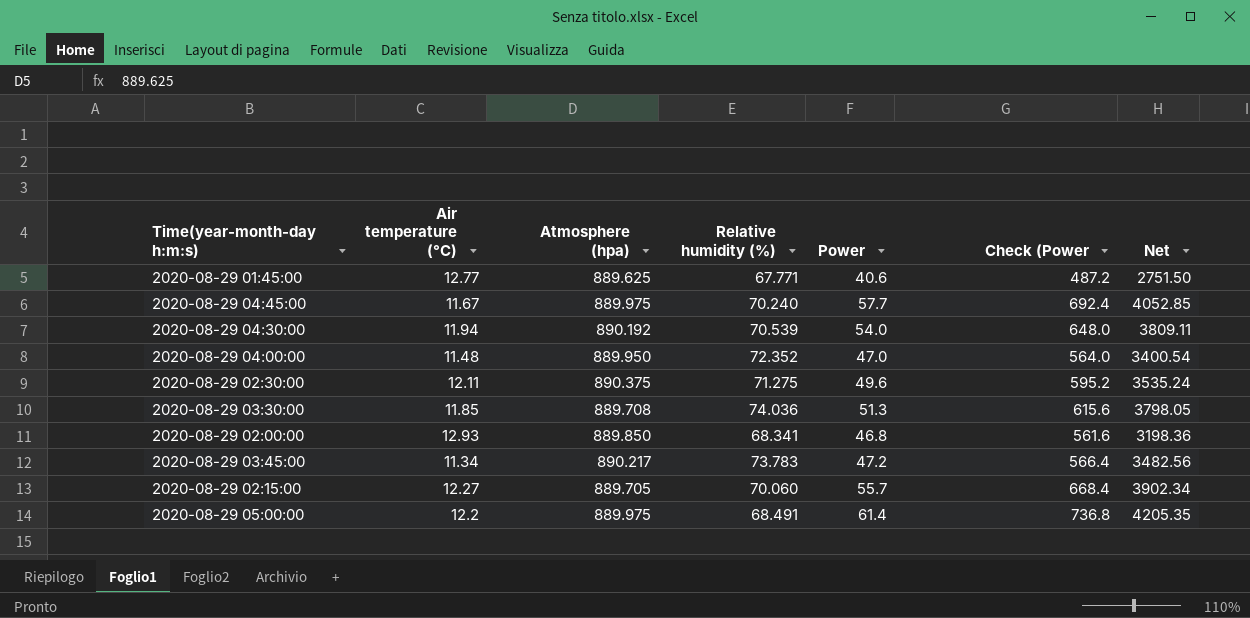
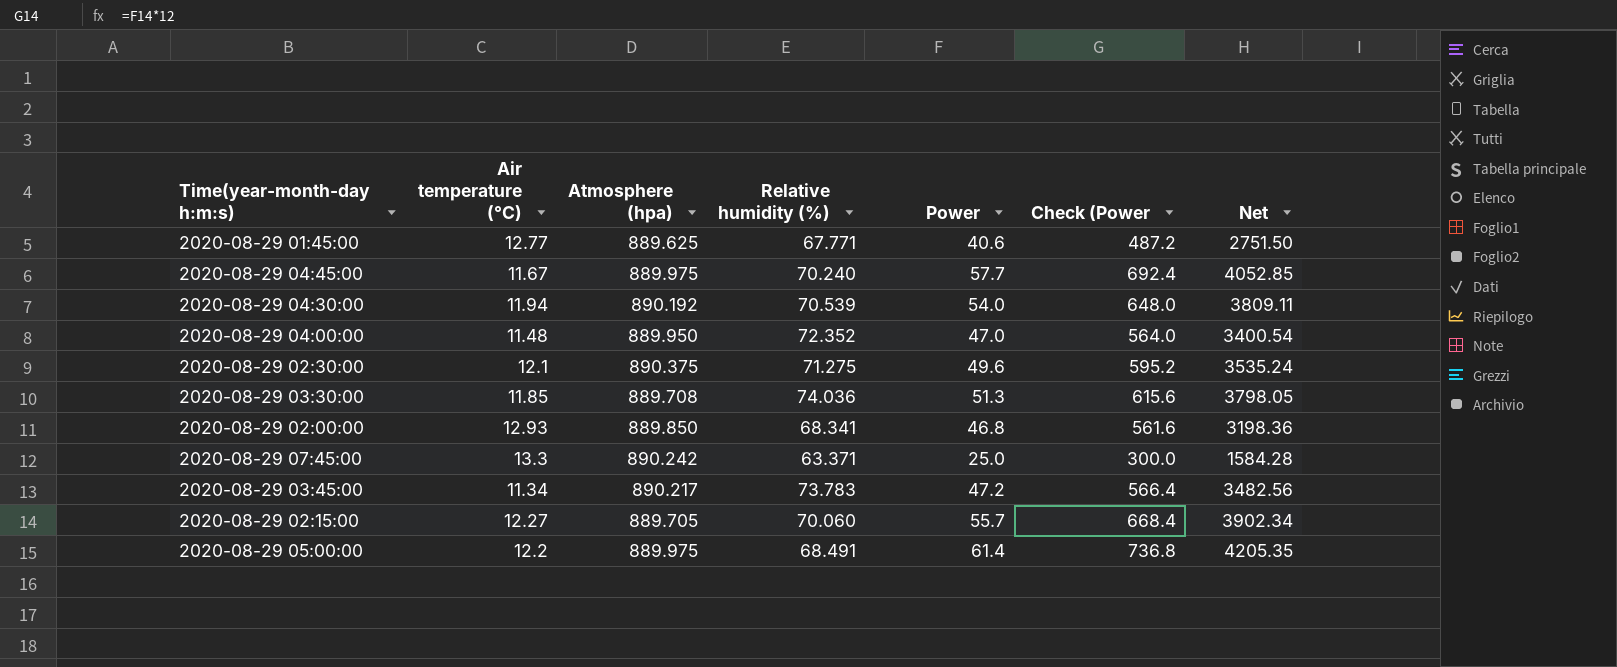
2020-08-29 02:30:00 | Air temperature (°C): 12.11 -> 12.1
row 2020-08-29 07:45:00: none -> 13.3 | 890.242 | 63.371 | 25.0 | 300.0 | 1584.28

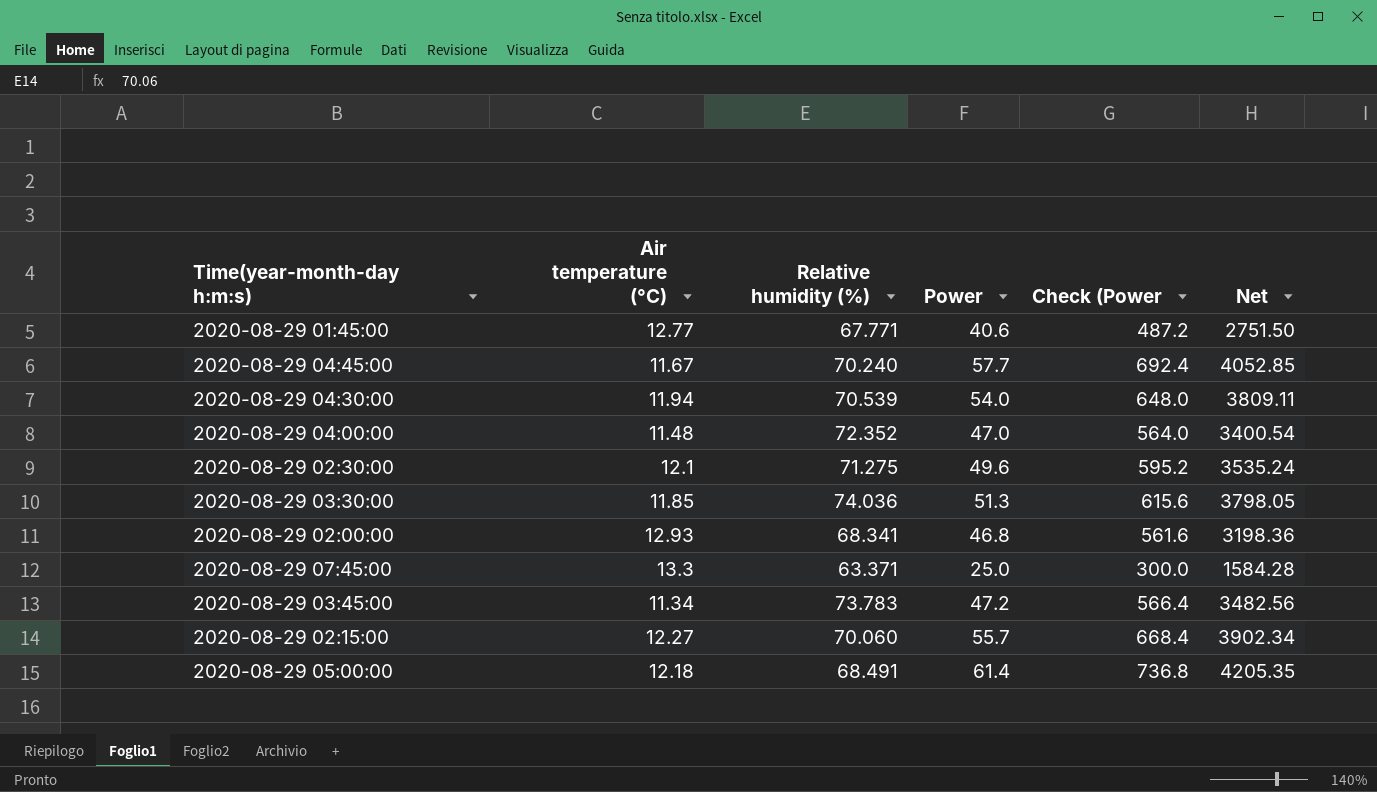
column Atmosphere (hpa) | position: 3 -> none
2020-08-29 05:00:00 | Air temperature (°C): 12.2 -> 12.18

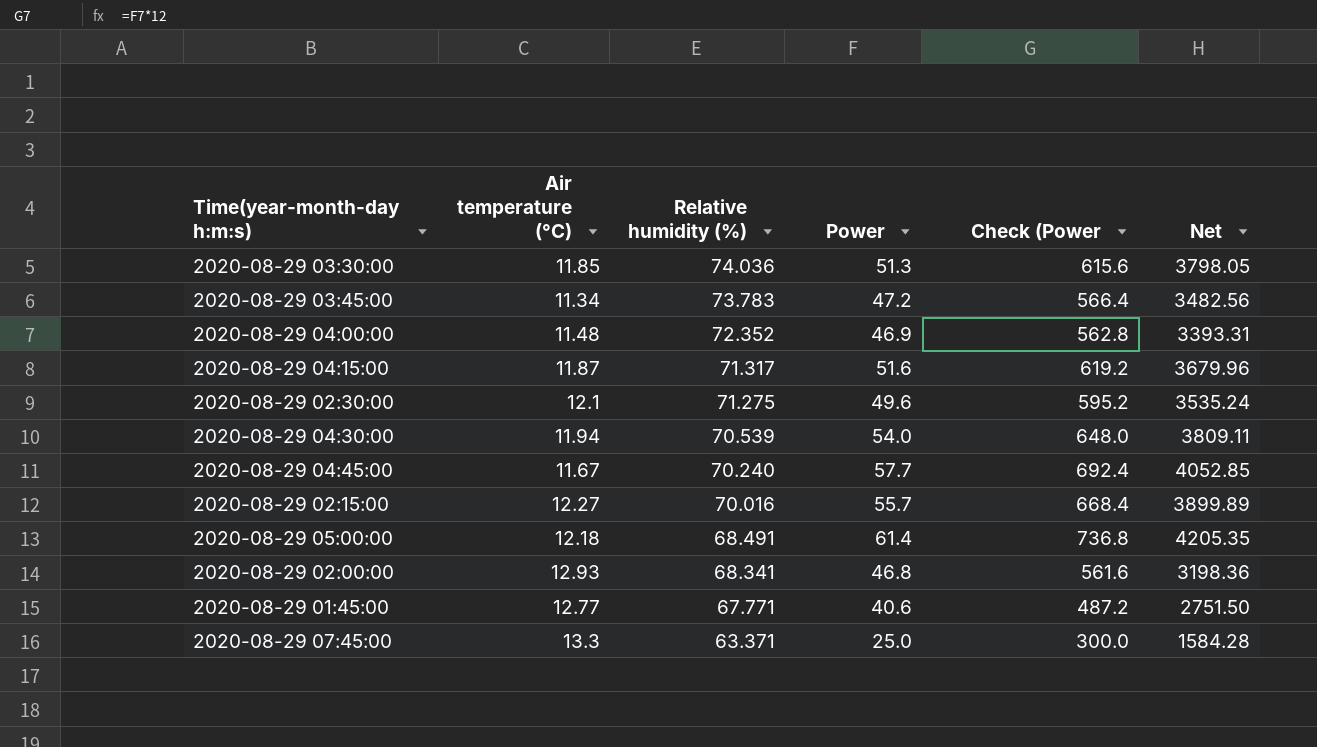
row order: none -> Relative humidity (%) descending
2020-08-29 04:00:00 | Power: 47.0 -> 46.9
2020-08-29 04:00:00 | Check (Power: 564.0 -> 562.8
2020-08-29 04:00:00 | Net: 3400.54 -> 3393.31
row 2020-08-29 04:15:00: none -> 11.87 | 71.317 | 51.6 | 619.2 | 3679.96
2020-08-29 02:15:00 | Relative humidity (%): 70.060 -> 70.016
2020-08-29 02:15:00 | Net: 3902.34 -> 3899.89

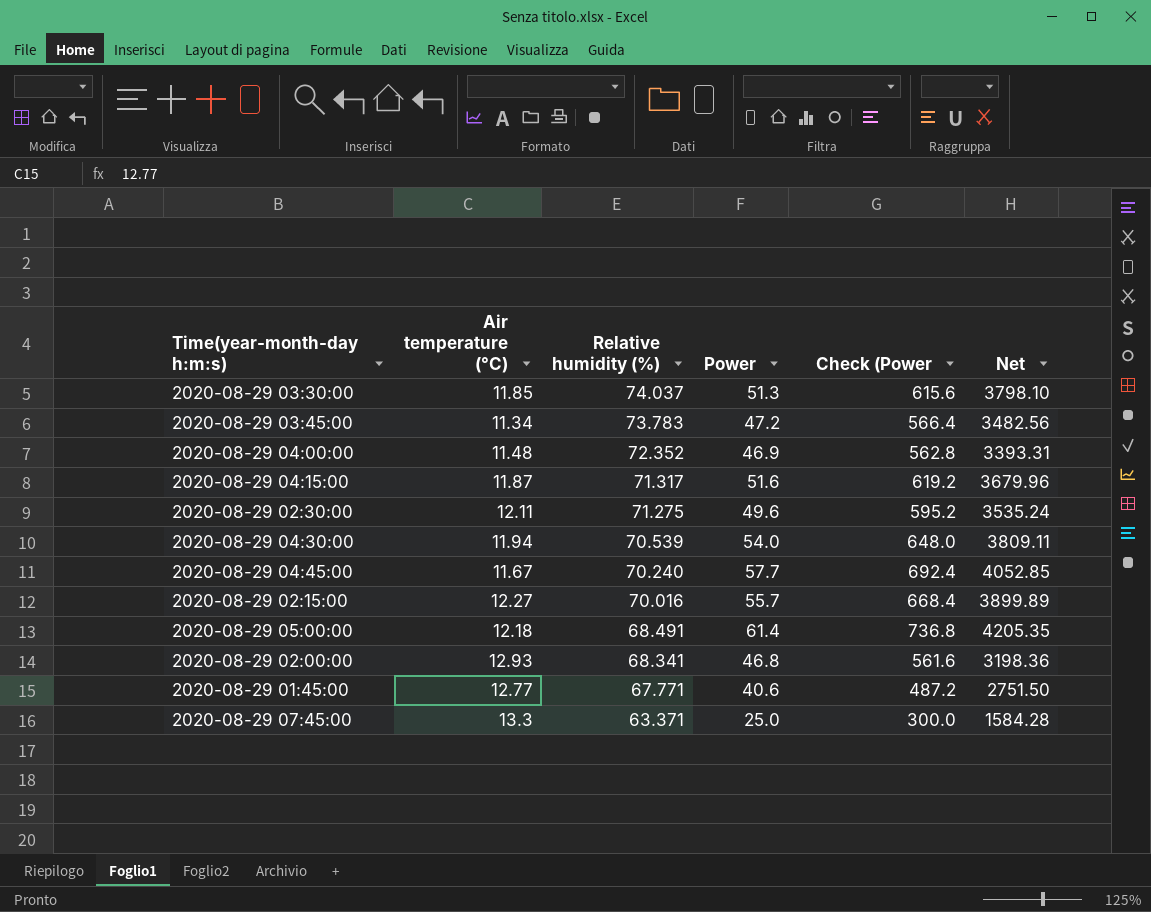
2020-08-29 03:30:00 | Relative humidity (%): 74.036 -> 74.037
2020-08-29 03:30:00 | Net: 3798.05 -> 3798.10
2020-08-29 02:30:00 | Air temperature (°C): 12.1 -> 12.11

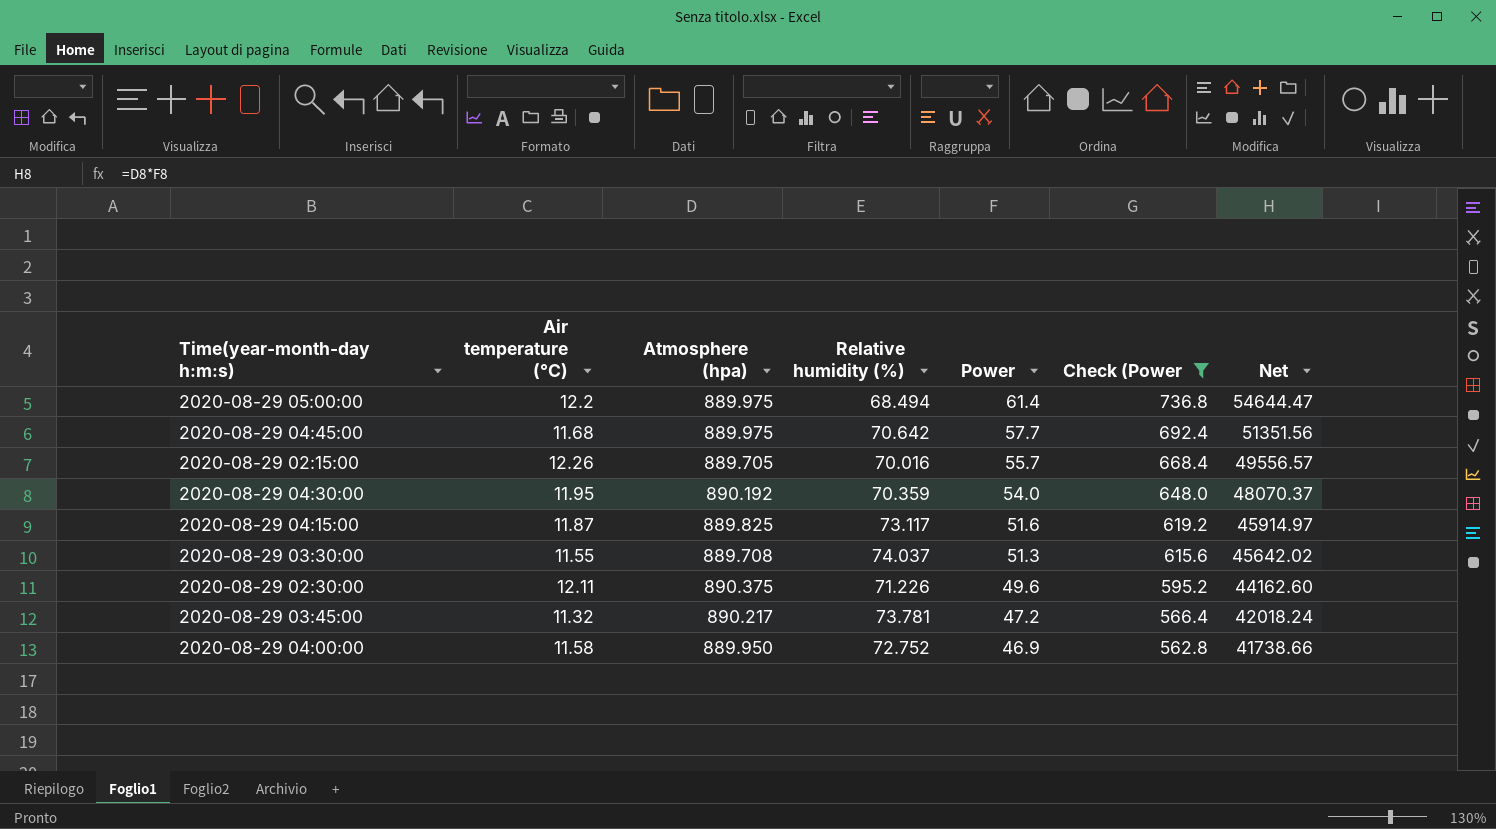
filter: none -> Check (Power >= 562.8
row order: Relative humidity (%) descending -> Power descending
column Atmosphere (hpa) | position: none -> 3
column Net | formula: [Relative humidity (%)] * [Power] -> [Atmosphere (hpa)] * [Power]
2020-08-29 05:00:00 | Air temperature (°C): 12.18 -> 12.2
2020-08-29 05:00:00 | Relative humidity (%): 68.491 -> 68.494
2020-08-29 04:45:00 | Air temperature (°C): 11.67 -> 11.68
2020-08-29 04:45:00 | Relative humidity (%): 70.240 -> 70.642
2020-08-29 02:15:00 | Air temperature (°C): 12.27 -> 12.26
2020-08-29 04:30:00 | Air temperature (°C): 11.94 -> 11.95
2020-08-29 04:30:00 | Relative humidity (%): 70.539 -> 70.359
2020-08-29 04:15:00 | Relative humidity (%): 71.317 -> 73.117
2020-08-29 03:30:00 | Air temperature (°C): 11.85 -> 11.55
2020-08-29 02:30:00 | Relative humidity (%): 71.275 -> 71.226
2020-08-29 03:45:00 | Air temperature (°C): 11.34 -> 11.32
2020-08-29 03:45:00 | Relative humidity (%): 73.783 -> 73.781
2020-08-29 04:00:00 | Air temperature (°C): 11.48 -> 11.58
2020-08-29 04:00:00 | Relative humidity (%): 72.352 -> 72.752

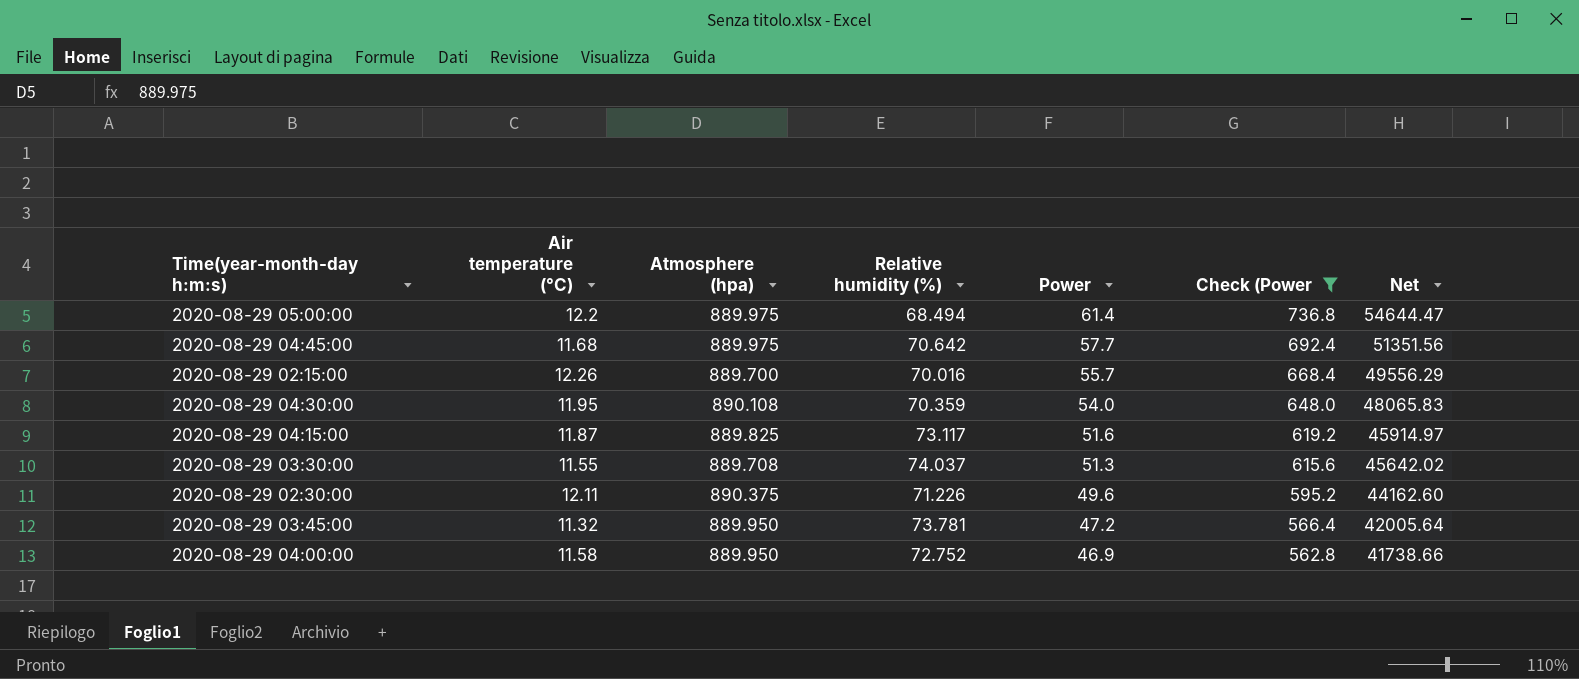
2020-08-29 02:15:00 | Atmosphere (hpa): 889.705 -> 889.700
2020-08-29 02:15:00 | Net: 49556.57 -> 49556.29
2020-08-29 04:30:00 | Atmosphere (hpa): 890.192 -> 890.108
2020-08-29 04:30:00 | Net: 48070.37 -> 48065.83
2020-08-29 03:45:00 | Atmosphere (hpa): 890.217 -> 889.950
2020-08-29 03:45:00 | Net: 42018.24 -> 42005.64

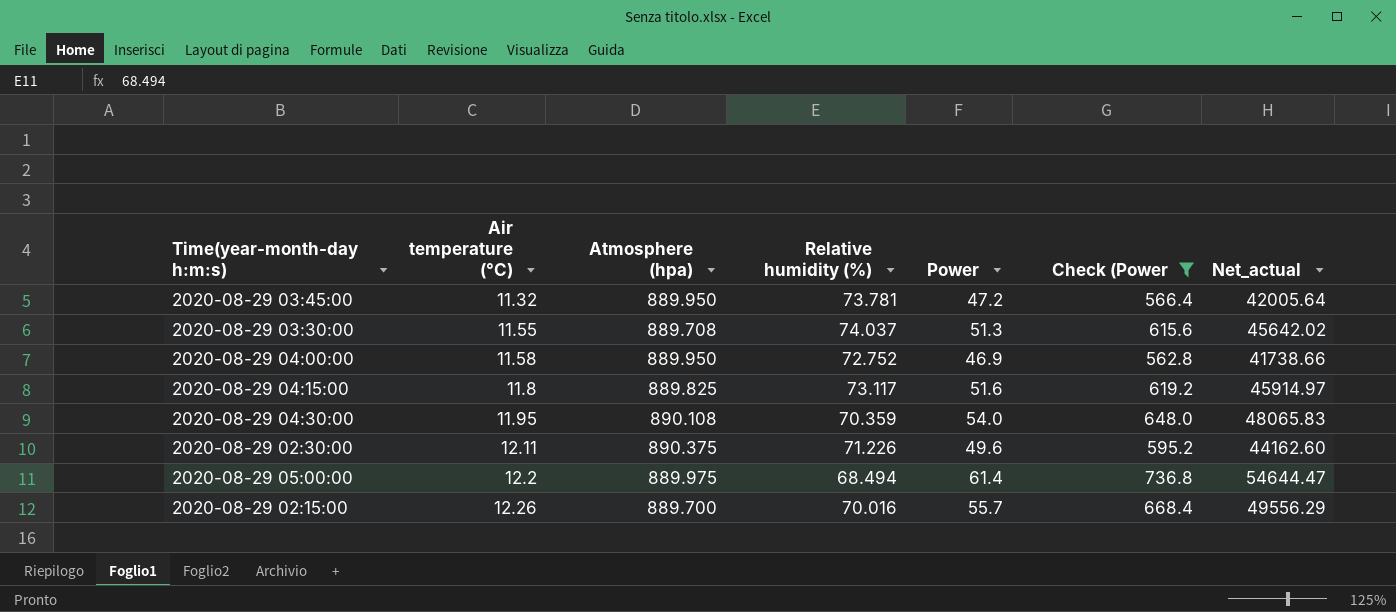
row order: Power descending -> Air temperature (°C) ascending
column name: Net -> Net_actual
row 2020-08-29 04:45:00: 11.68 | 889.975 | 70.642 | 57.7 | 692.4 | 51351.56 -> none
2020-08-29 04:15:00 | Air temperature (°C): 11.87 -> 11.8

